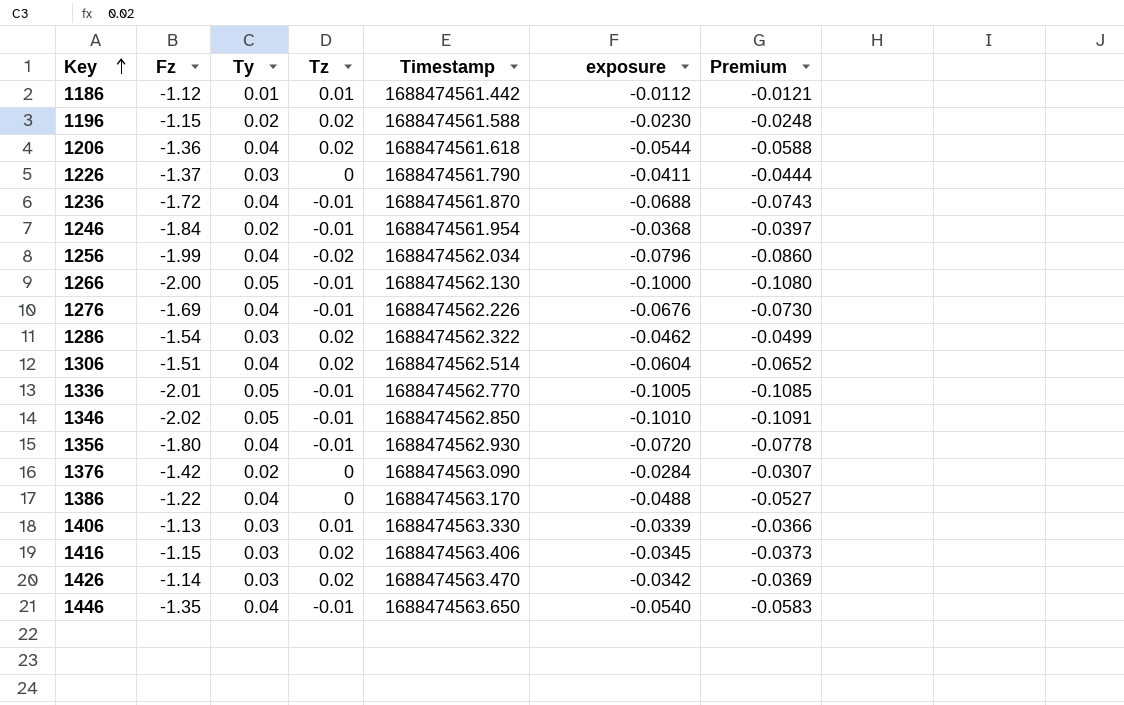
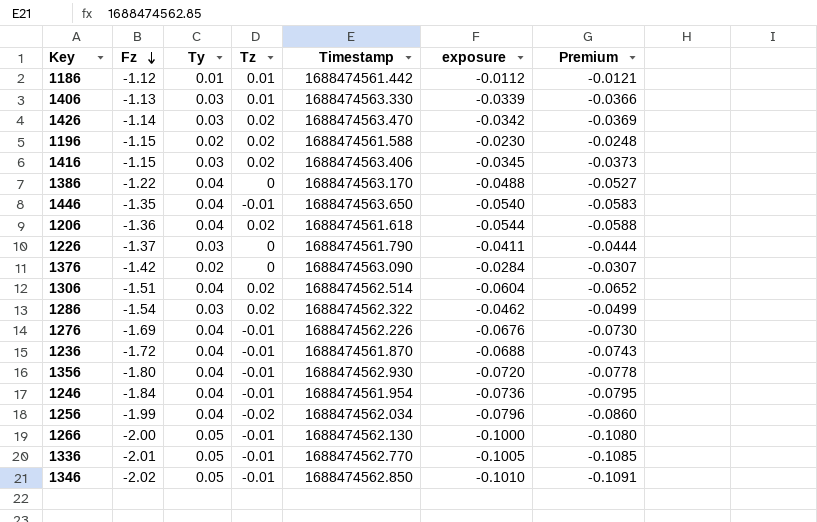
row order: Key ascending -> Fz descending
1246 | Ty: 0.02 -> 0.04
1246 | exposure: -0.0368 -> -0.0736
1246 | Premium: -0.0397 -> -0.0795

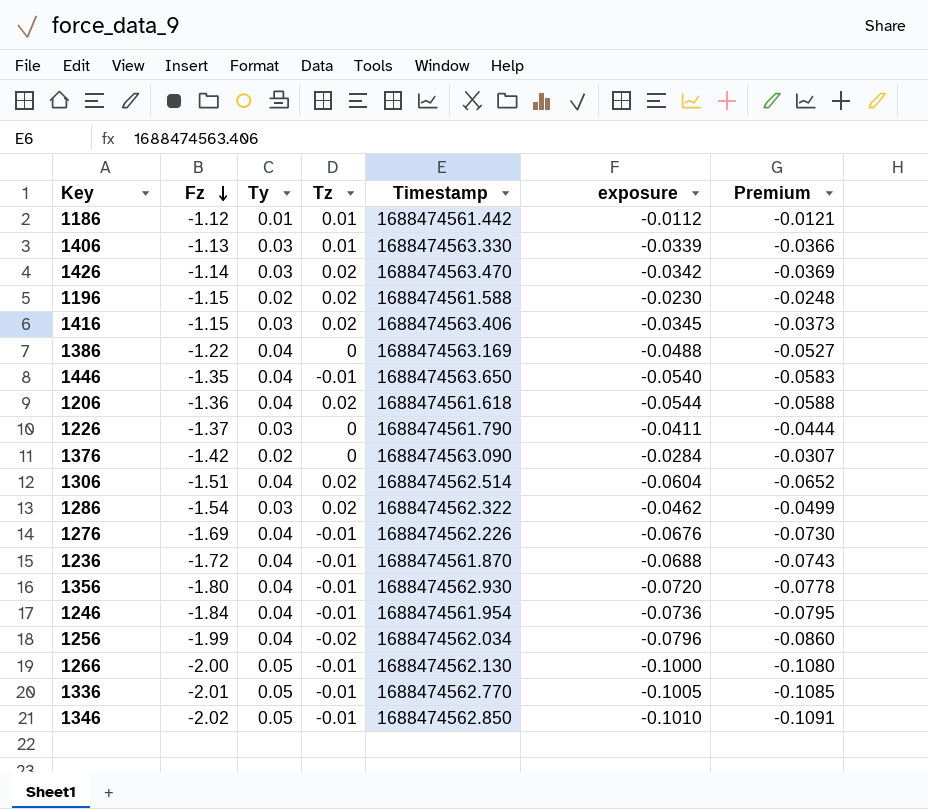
1386 | Timestamp: 1688474563.170 -> 1688474563.169

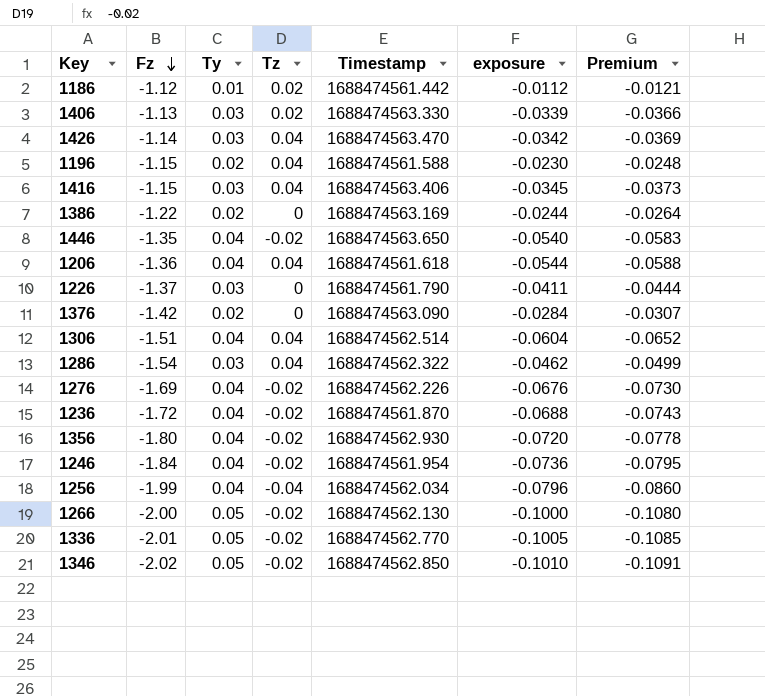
1186 | Tz: 0.01 -> 0.02
1406 | Tz: 0.01 -> 0.02
1426 | Tz: 0.02 -> 0.04
1196 | Tz: 0.02 -> 0.04
1416 | Tz: 0.02 -> 0.04
1386 | Ty: 0.04 -> 0.02
1386 | exposure: -0.0488 -> -0.0244
1386 | Premium: -0.0527 -> -0.0264
1446 | Tz: -0.01 -> -0.02
1206 | Tz: 0.02 -> 0.04
1306 | Tz: 0.02 -> 0.04
1286 | Tz: 0.02 -> 0.04
1276 | Tz: -0.01 -> -0.02
1236 | Tz: -0.01 -> -0.02
1356 | Tz: -0.01 -> -0.02
1246 | Tz: -0.01 -> -0.02
1256 | Tz: -0.02 -> -0.04
1266 | Tz: -0.01 -> -0.02
1336 | Tz: -0.01 -> -0.02
1346 | Tz: -0.01 -> -0.02

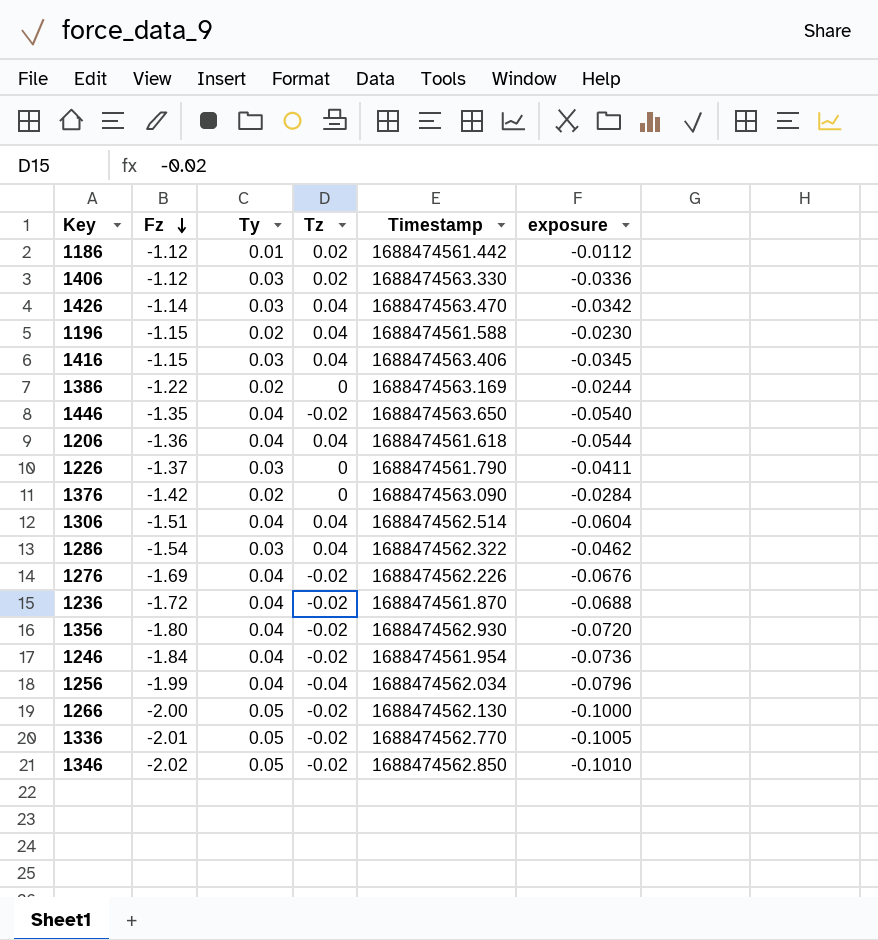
column Premium | formula: [exposure] * 1.08 -> none
1406 | Fz: -1.13 -> -1.12
1406 | exposure: -0.0339 -> -0.0336

